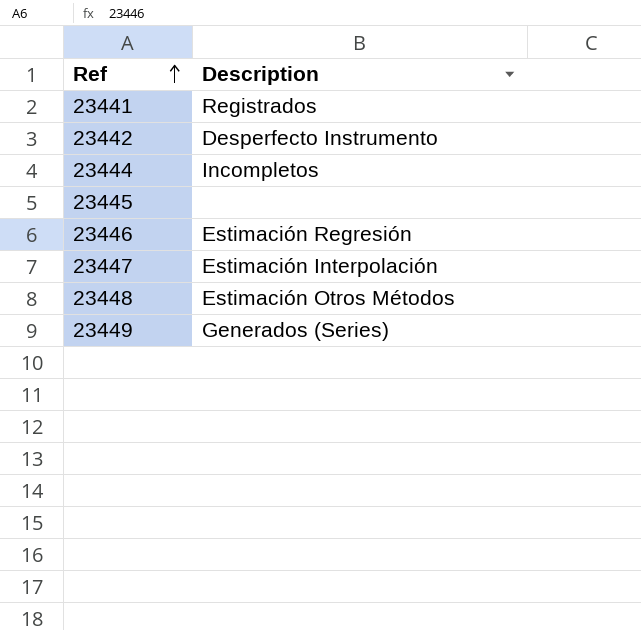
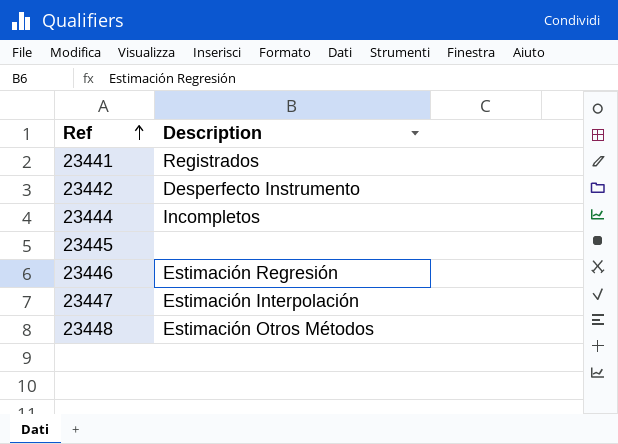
row 23449: Generados (Series) -> none

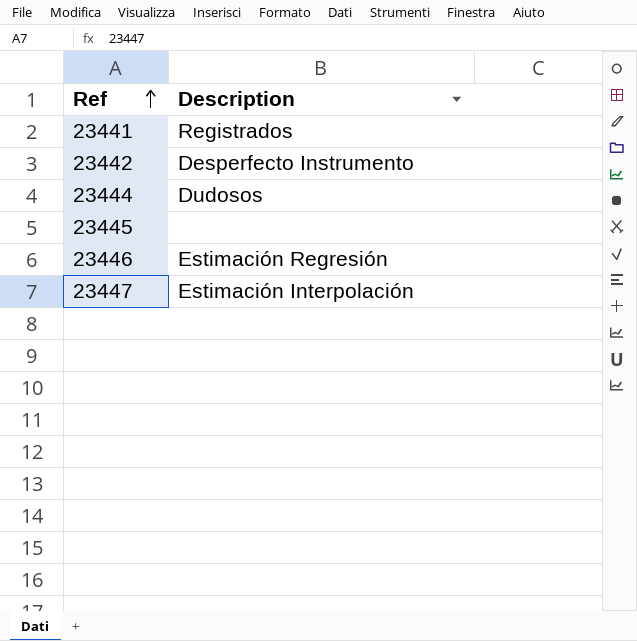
row 23448: Estimación Otros Métodos -> none
23444 | Description: Incompletos -> Dudosos

